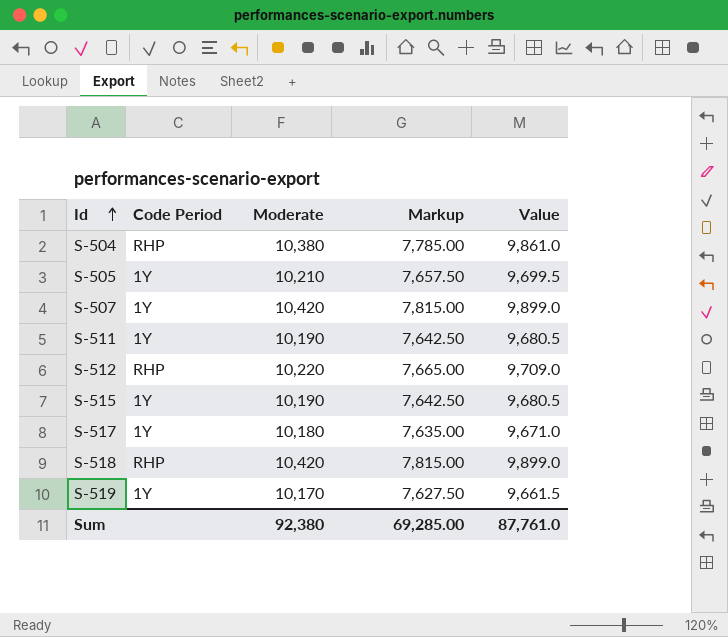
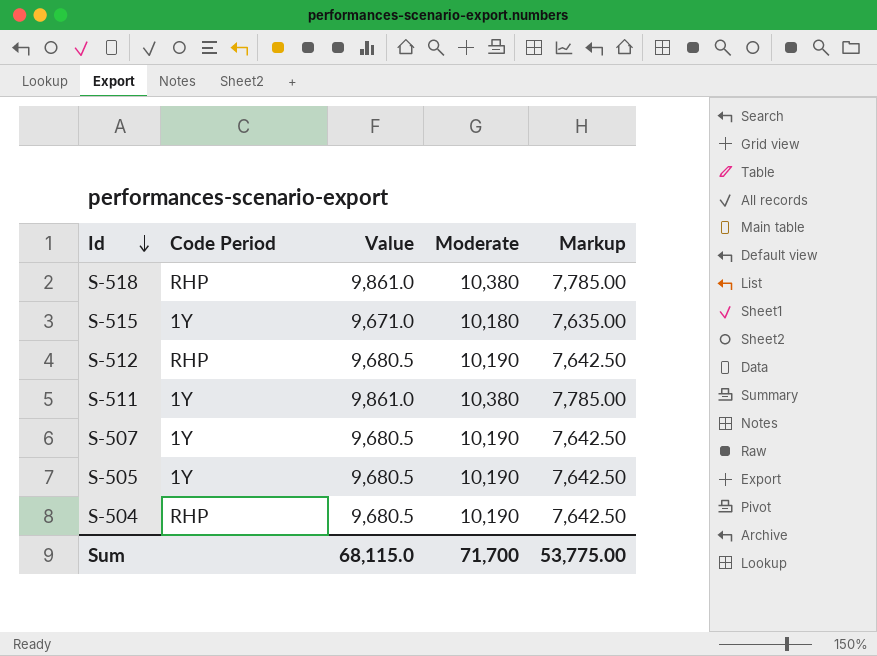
row order: Id ascending -> Id descending
column Value | position: 5 -> 3
row S-517: 1Y | 10,180 | 7,635.00 | 9,671.0 -> none
row S-519: 1Y | 10,170 | 7,627.50 | 9,661.5 -> none
S-518 | Value: 9,899.0 -> 9,861.0
S-518 | Moderate: 10,420 -> 10,380
S-518 | Markup: 7,815.00 -> 7,785.00
S-515 | Value: 9,680.5 -> 9,671.0
S-515 | Moderate: 10,190 -> 10,180
S-515 | Markup: 7,642.50 -> 7,635.00
S-512 | Value: 9,709.0 -> 9,680.5
S-512 | Moderate: 10,220 -> 10,190
S-512 | Markup: 7,665.00 -> 7,642.50
S-511 | Value: 9,680.5 -> 9,861.0
S-511 | Moderate: 10,190 -> 10,380
S-511 | Markup: 7,642.50 -> 7,785.00
S-507 | Value: 9,899.0 -> 9,680.5
S-507 | Moderate: 10,420 -> 10,190
S-507 | Markup: 7,815.00 -> 7,642.50
S-505 | Value: 9,699.5 -> 9,680.5
S-505 | Moderate: 10,210 -> 10,190
S-505 | Markup: 7,657.50 -> 7,642.50
S-504 | Value: 9,861.0 -> 9,680.5
S-504 | Moderate: 10,380 -> 10,190
S-504 | Markup: 7,785.00 -> 7,642.50
Sum | Value: 87,761.0 -> 68,115.0
Sum | Moderate: 92,380 -> 71,700
Sum | Markup: 69,285.00 -> 53,775.00

